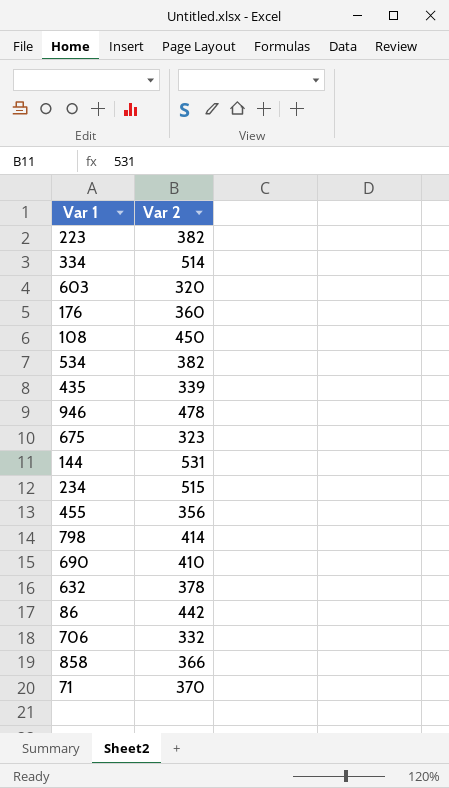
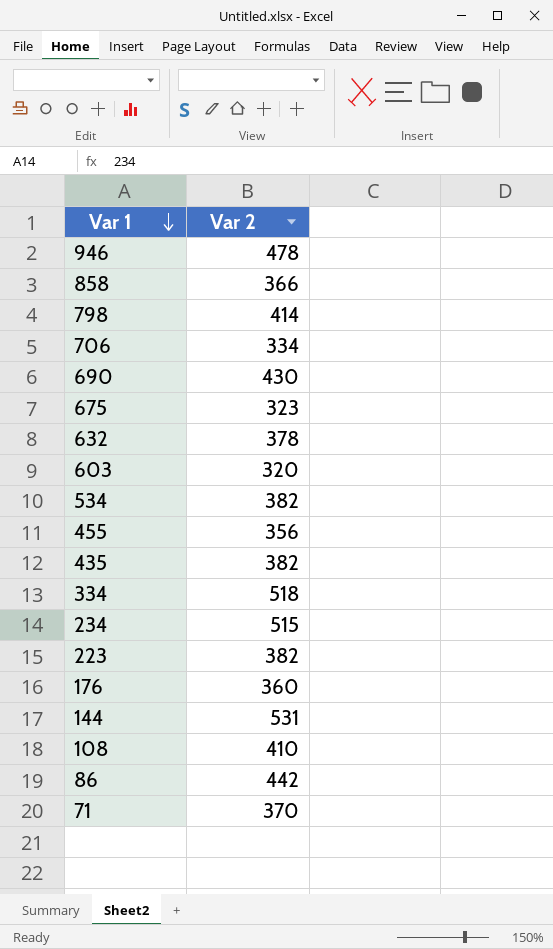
row order: none -> Var 1 descending
706 | Var 2: 332 -> 334
690 | Var 2: 410 -> 430
435 | Var 2: 339 -> 382
334 | Var 2: 514 -> 518
108 | Var 2: 450 -> 410

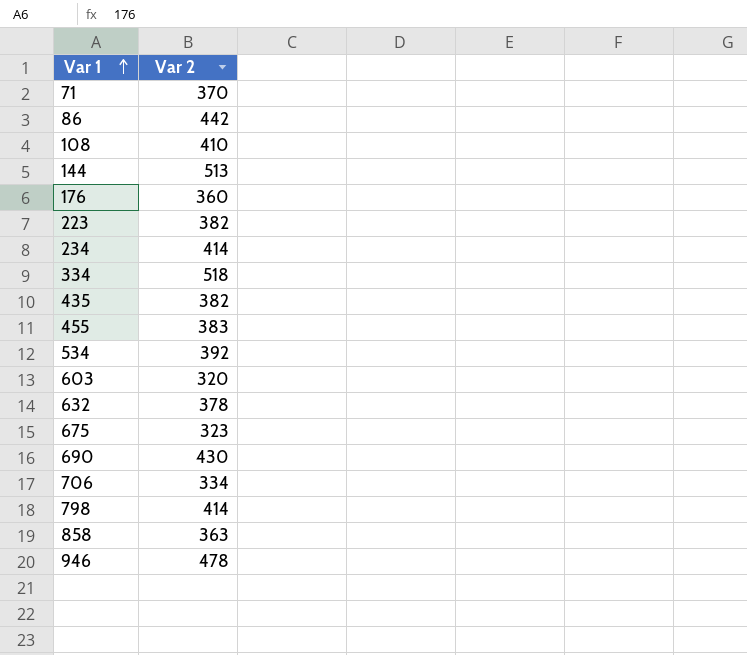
row order: Var 1 descending -> Var 1 ascending
144 | Var 2: 531 -> 513
234 | Var 2: 515 -> 414
455 | Var 2: 356 -> 383
534 | Var 2: 382 -> 392
858 | Var 2: 366 -> 363

